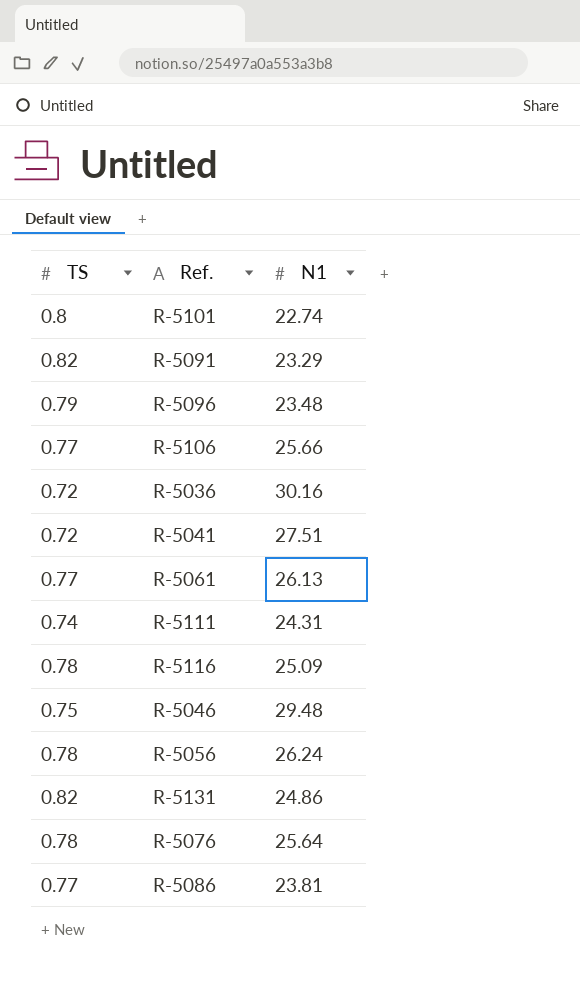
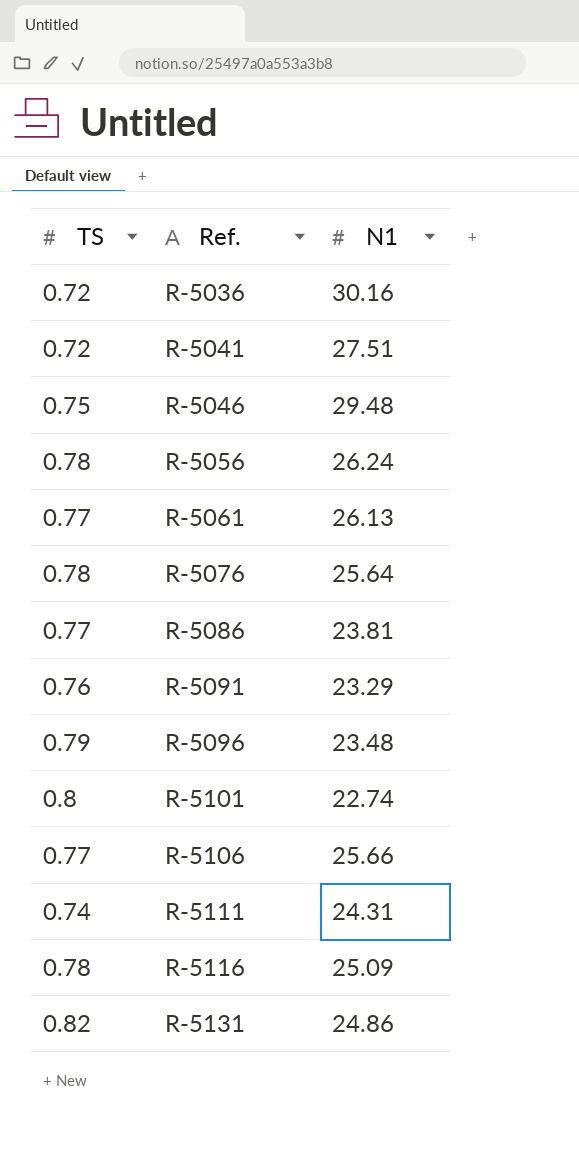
row order: none -> Ref. ascending
R-5091 | TS: 0.82 -> 0.76

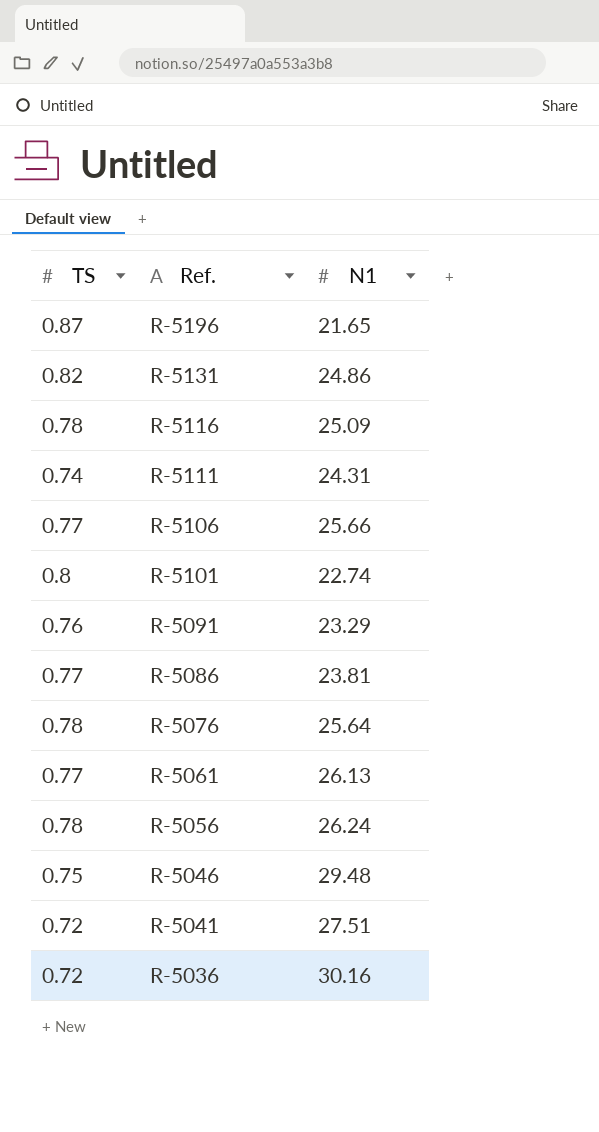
row order: Ref. ascending -> Ref. descending
row R-5096: 0.79 | 23.48 -> none
row R-5196: none -> 0.87 | 21.65

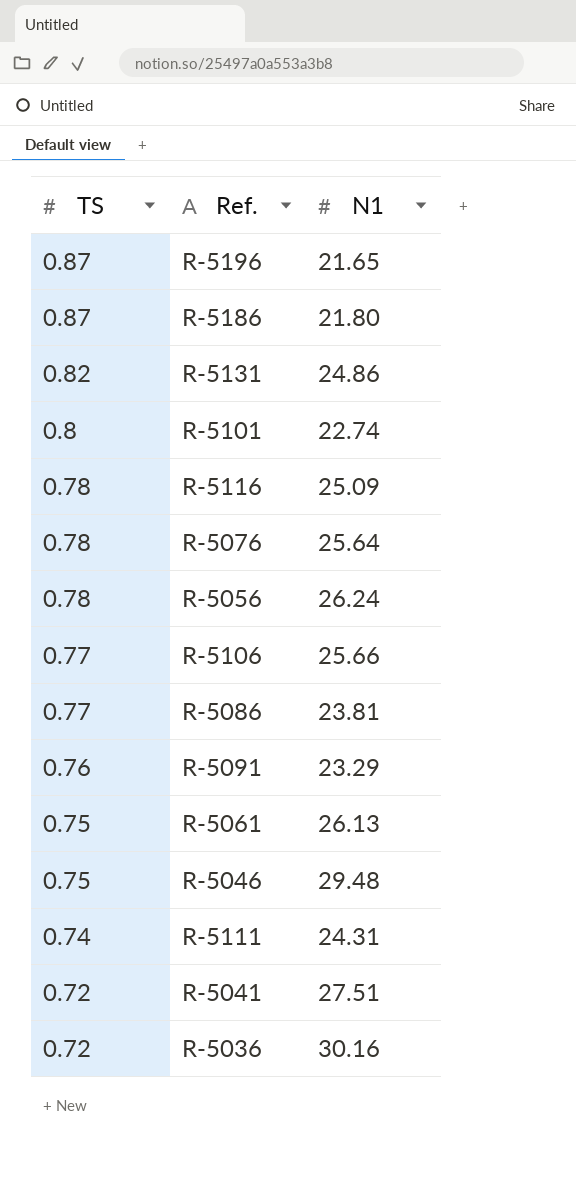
row order: Ref. descending -> TS descending
row R-5186: none -> 0.87 | 21.80
R-5061 | TS: 0.77 -> 0.75

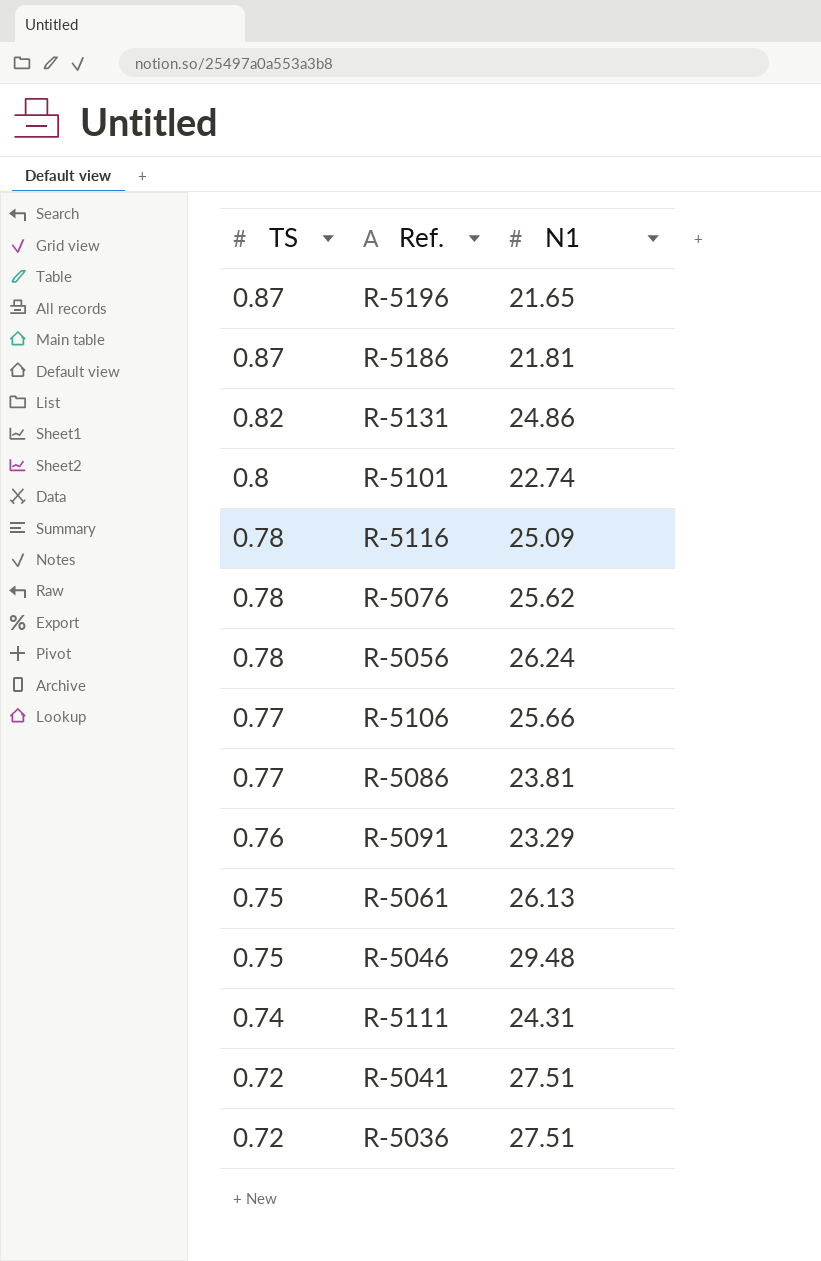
R-5186 | N1: 21.80 -> 21.81
R-5076 | N1: 25.64 -> 25.62
R-5036 | N1: 30.16 -> 27.51

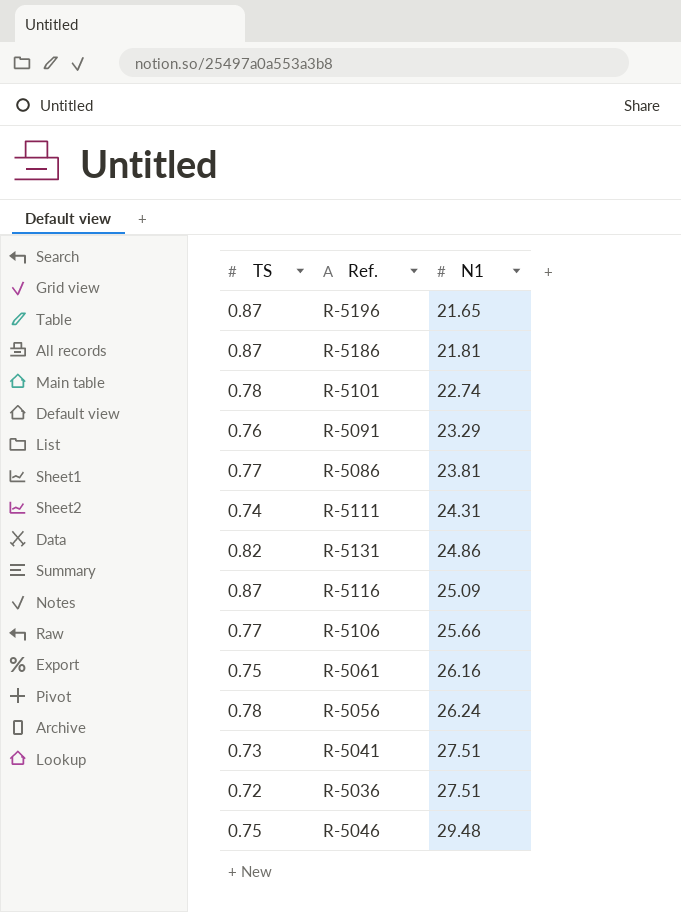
row order: TS descending -> N1 ascending
row R-5076: 0.78 | 25.62 -> none
R-5101 | TS: 0.8 -> 0.78
R-5116 | TS: 0.78 -> 0.87
R-5061 | N1: 26.13 -> 26.16
R-5041 | TS: 0.72 -> 0.73

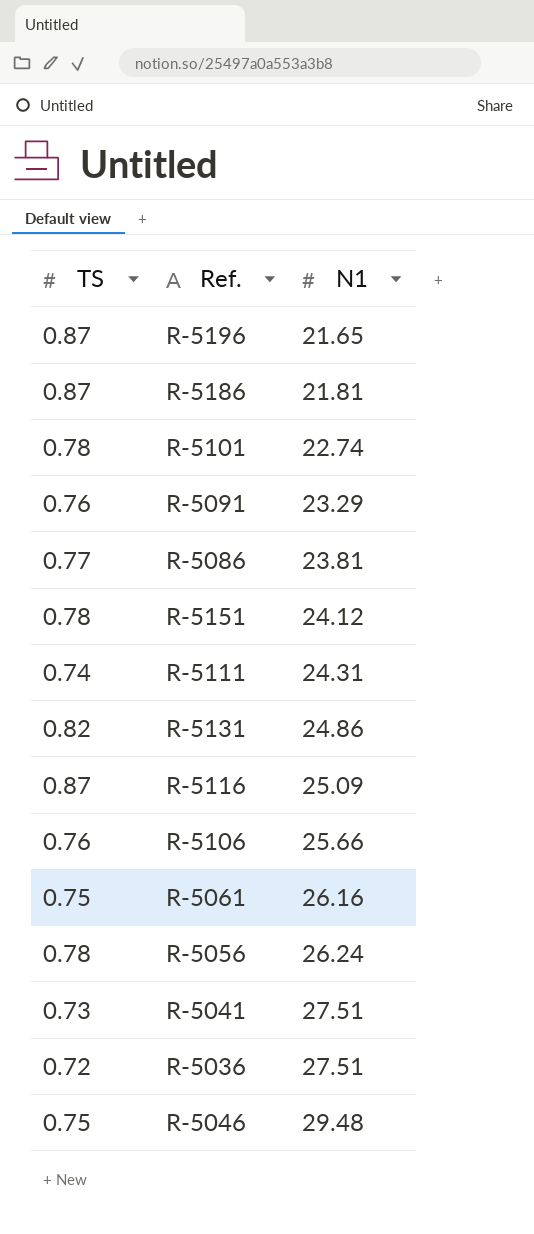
row R-5151: none -> 0.78 | 24.12
R-5106 | TS: 0.77 -> 0.76

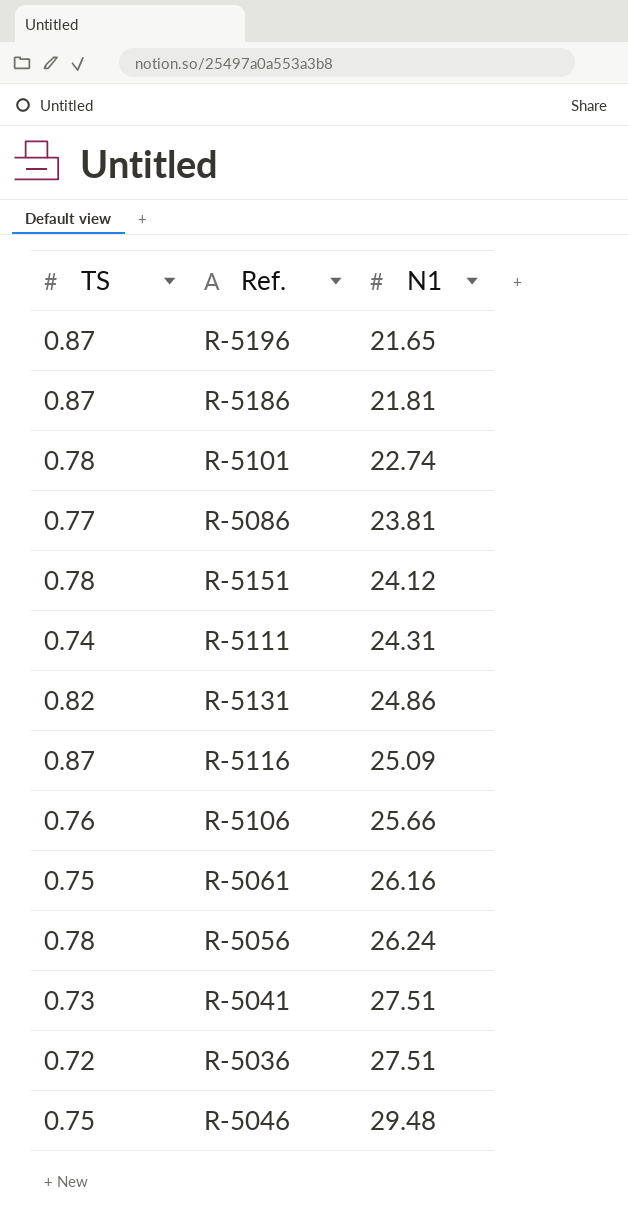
row R-5091: 0.76 | 23.29 -> none

